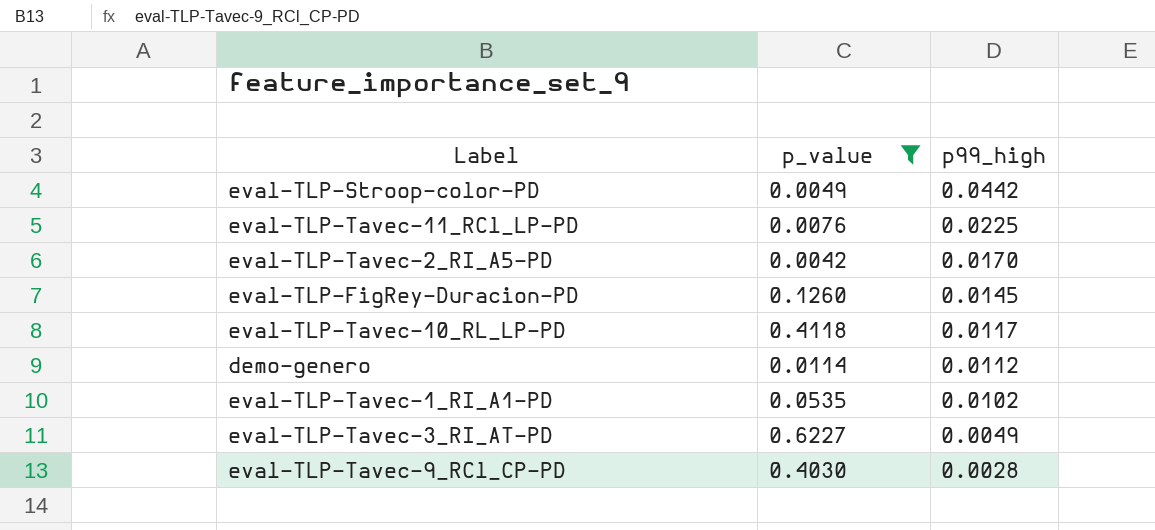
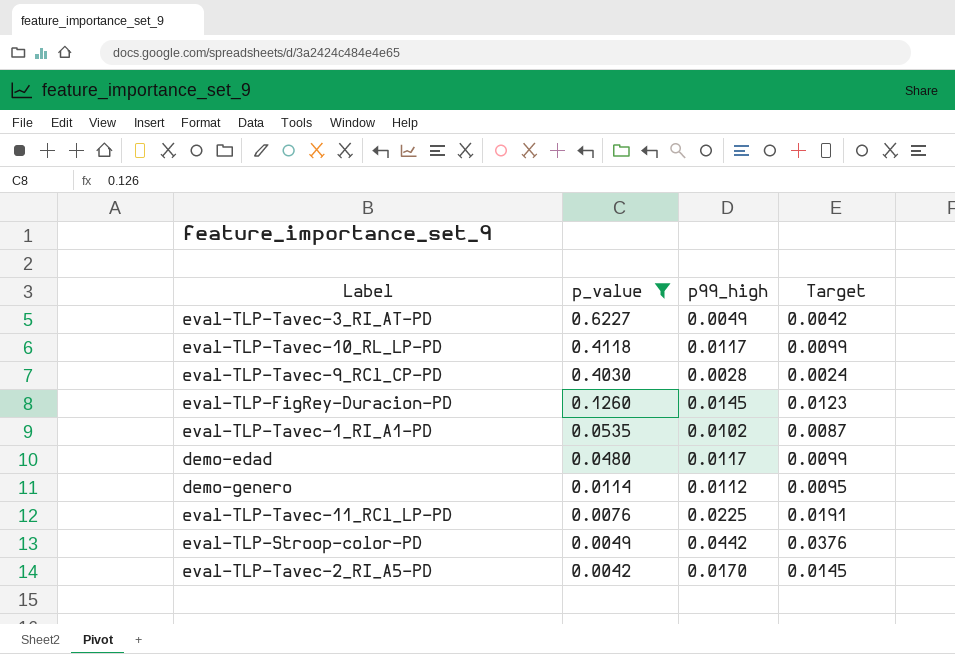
row order: p99_high descending -> p_value descending
column Target | formula: none -> [p99_high] * 0.85
row demo-edad: none -> 0.0480 | 0.0117 | 0.0099

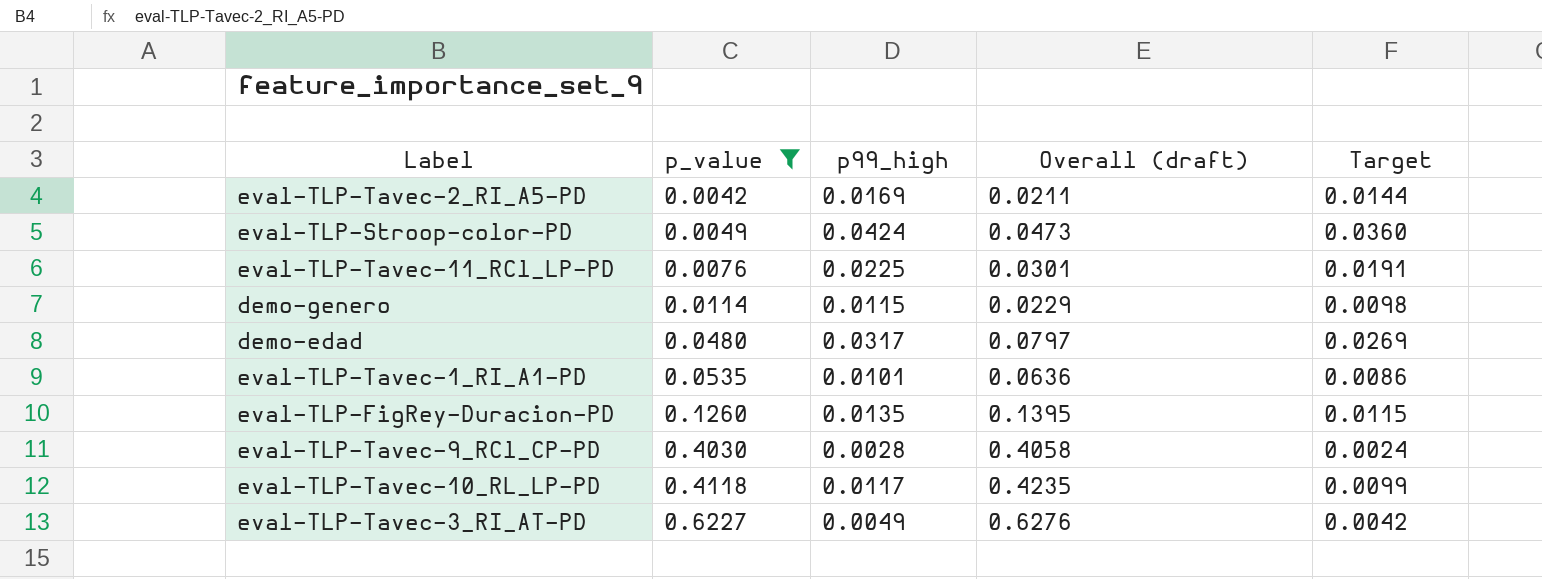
row order: p_value descending -> p_value ascending
column Overall (draft) | formula: none -> [p_value] + [p99_high]
eval-TLP-Tavec-2_RI_A5-PD | p99_high: 0.0170 -> 0.0169
eval-TLP-Tavec-2_RI_A5-PD | Target: 0.0145 -> 0.0144
eval-TLP-Stroop-color-PD | p99_high: 0.0442 -> 0.0424
eval-TLP-Stroop-color-PD | Target: 0.0376 -> 0.0360
demo-genero | p99_high: 0.0112 -> 0.0115
demo-genero | Target: 0.0095 -> 0.0098
demo-edad | p99_high: 0.0117 -> 0.0317
demo-edad | Target: 0.0099 -> 0.0269
eval-TLP-Tavec-1_RI_A1-PD | p99_high: 0.0102 -> 0.0101
eval-TLP-Tavec-1_RI_A1-PD | Target: 0.0087 -> 0.0086
eval-TLP-FigRey-Duracion-PD | p99_high: 0.0145 -> 0.0135
eval-TLP-FigRey-Duracion-PD | Target: 0.0123 -> 0.0115

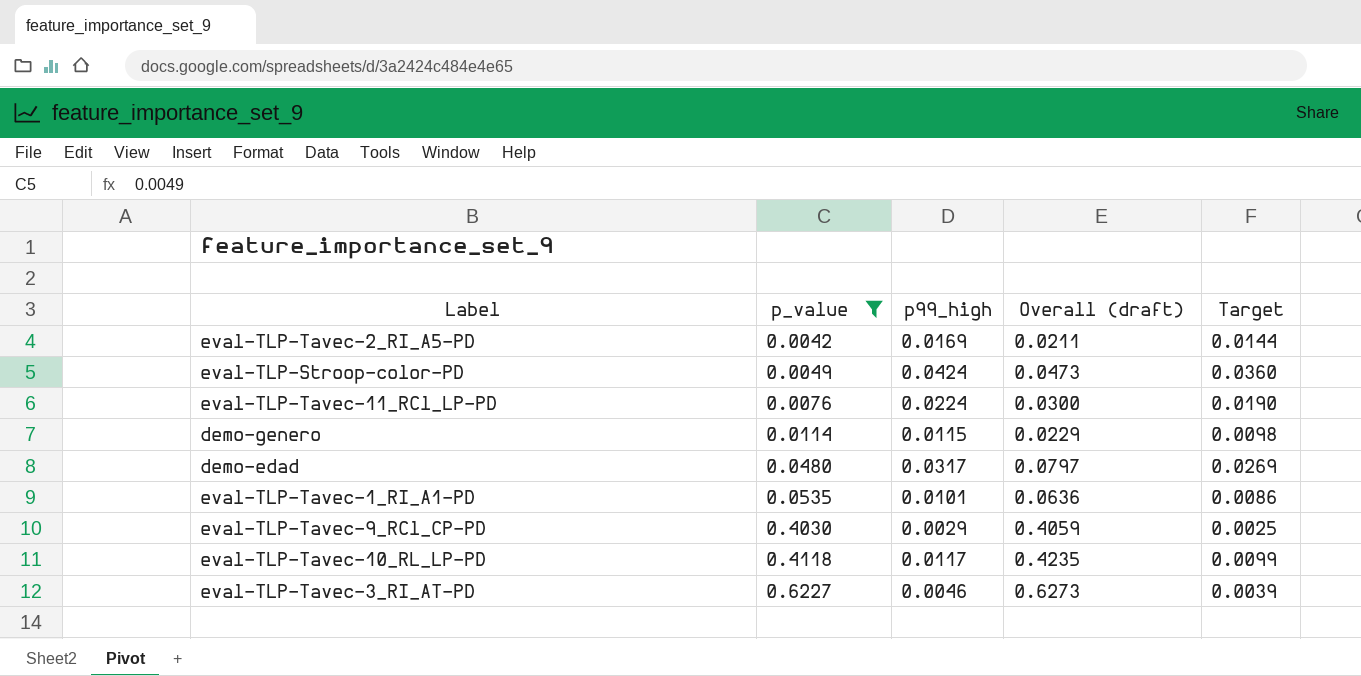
row eval-TLP-FigRey-Duracion-PD: 0.1260 | 0.0135 | 0.1395 | 0.0115 -> none
eval-TLP-Tavec-11_RCl_LP-PD | p99_high: 0.0225 -> 0.0224
eval-TLP-Tavec-11_RCl_LP-PD | Overall (draft): 0.0301 -> 0.0300
eval-TLP-Tavec-11_RCl_LP-PD | Target: 0.0191 -> 0.0190
eval-TLP-Tavec-9_RCl_CP-PD | p99_high: 0.0028 -> 0.0029
eval-TLP-Tavec-9_RCl_CP-PD | Overall (draft): 0.4058 -> 0.4059
eval-TLP-Tavec-9_RCl_CP-PD | Target: 0.0024 -> 0.0025
eval-TLP-Tavec-3_RI_AT-PD | p99_high: 0.0049 -> 0.0046
eval-TLP-Tavec-3_RI_AT-PD | Overall (draft): 0.6276 -> 0.6273
eval-TLP-Tavec-3_RI_AT-PD | Target: 0.0042 -> 0.0039

